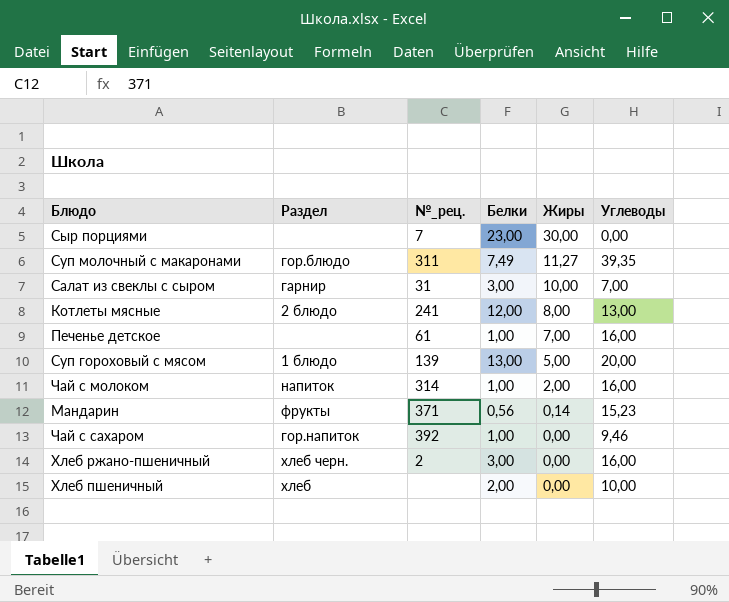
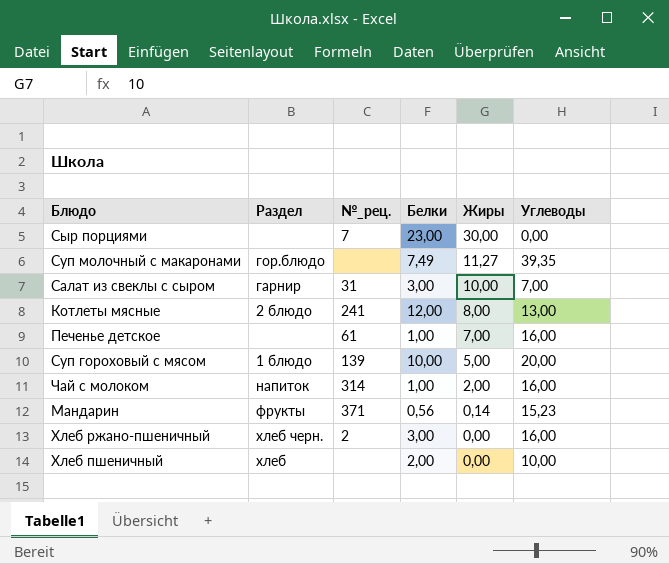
row Чай с сахаром: гор.напиток | 392 | 1,00 | 0,00 | 9,46 -> none
Суп молочный с макаронами | №_рец.: 311 -> none
Суп гороховый с мясом | Белки: 13,00 -> 10,00

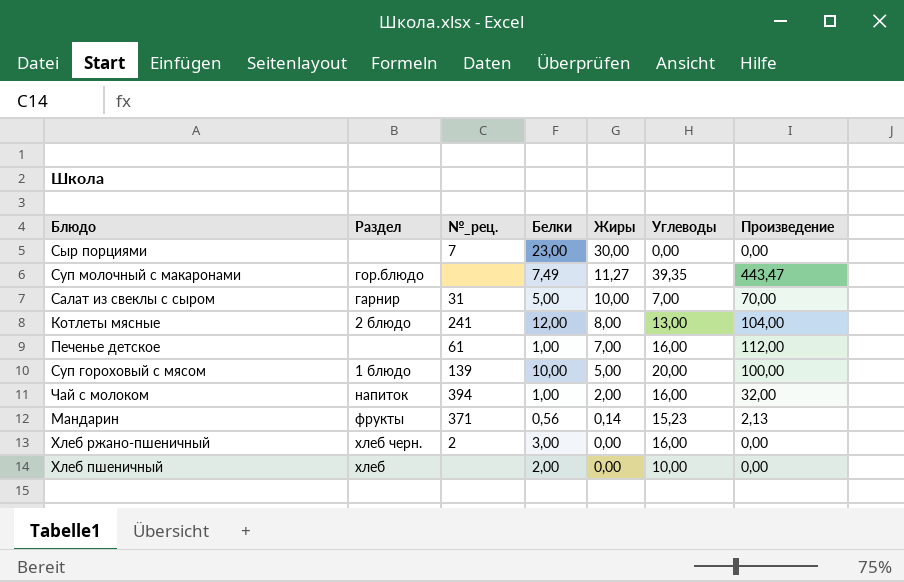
column Произведение | formula: none -> [Жиры] * [Углеводы]
Салат из свеклы с сыром | Белки: 3,00 -> 5,00
Чай с молоком | №_рец.: 314 -> 394

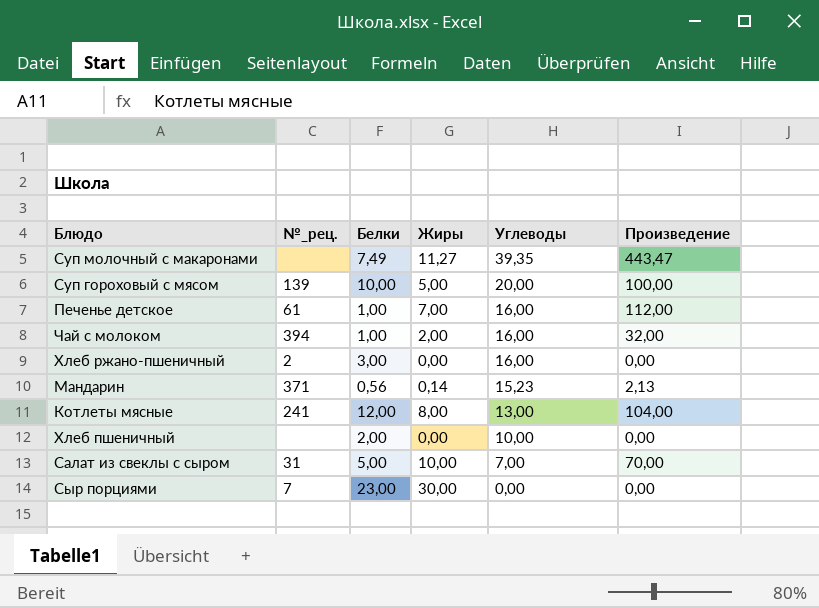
row order: Жиры descending -> Углеводы descending
column Раздел | position: 2 -> none

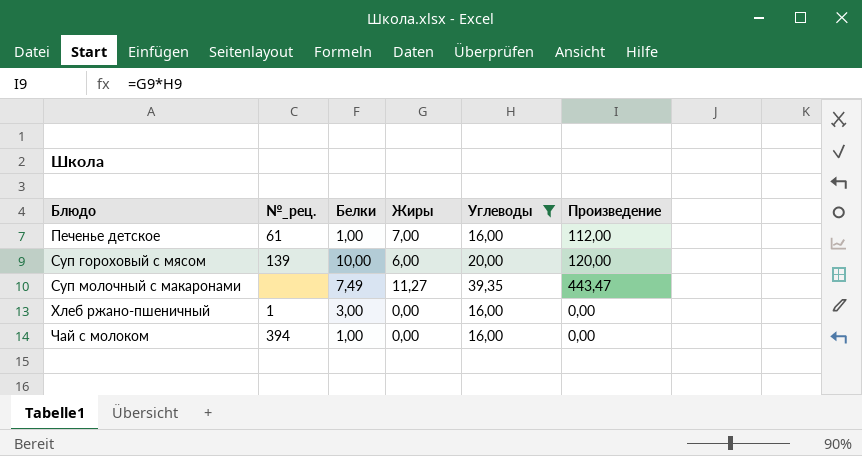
filter: none -> Углеводы >= 16,00
row order: Углеводы descending -> Блюдо ascending
Суп гороховый с мясом | Жиры: 5,00 -> 6,00
Суп гороховый с мясом | Произведение: 100,00 -> 120,00
Хлеб ржано-пшеничный | №_рец.: 2 -> 1
Чай с молоком | Жиры: 2,00 -> 0,00
Чай с молоком | Произведение: 32,00 -> 0,00

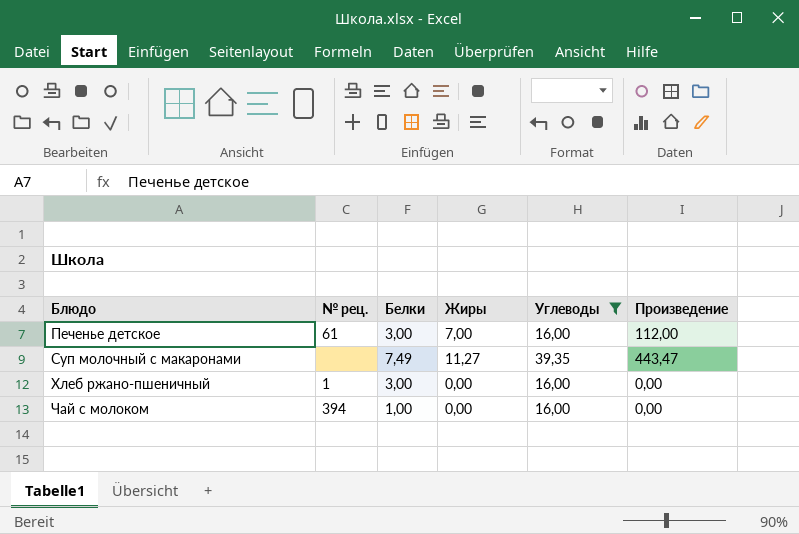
column name: №_рец. -> № рец.
row Суп гороховый с мясом: 139 | 10,00 | 6,00 | 20,00 | 120,00 -> none
Печенье детское | Белки: 1,00 -> 3,00

